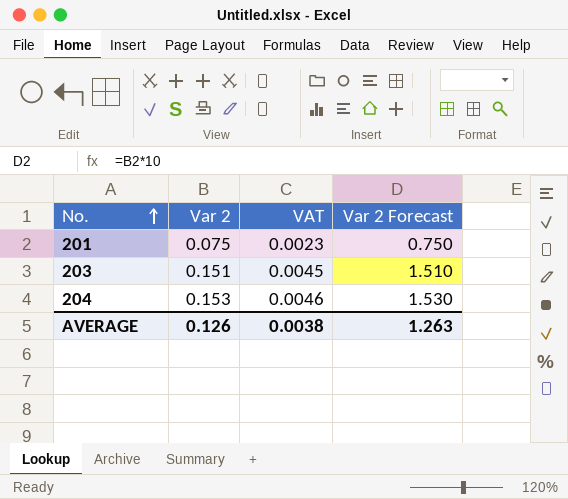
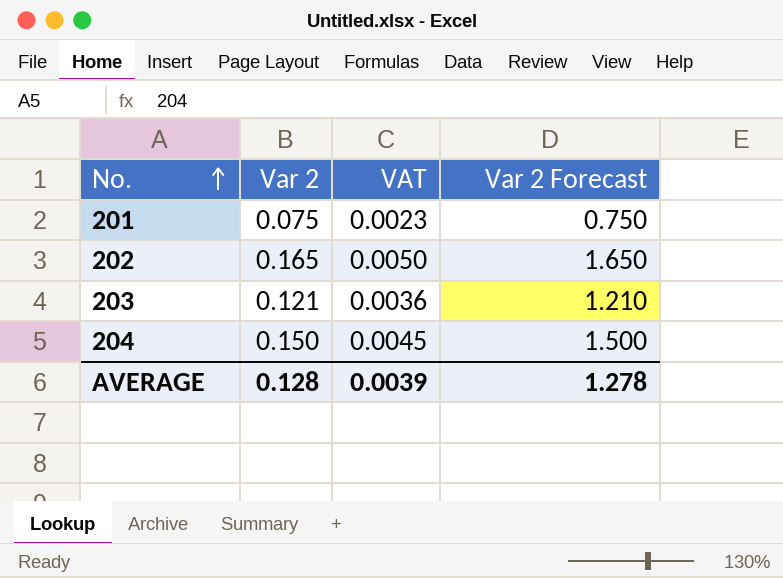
row 202: none -> 0.165 | 0.0050 | 1.650
203 | Var 2: 0.151 -> 0.121
203 | VAT: 0.0045 -> 0.0036
203 | Var 2 Forecast: 1.510 -> 1.210
204 | Var 2: 0.153 -> 0.150
204 | VAT: 0.0046 -> 0.0045
204 | Var 2 Forecast: 1.530 -> 1.500
AVERAGE | Var 2: 0.126 -> 0.128
AVERAGE | VAT: 0.0038 -> 0.0039
AVERAGE | Var 2 Forecast: 1.263 -> 1.278

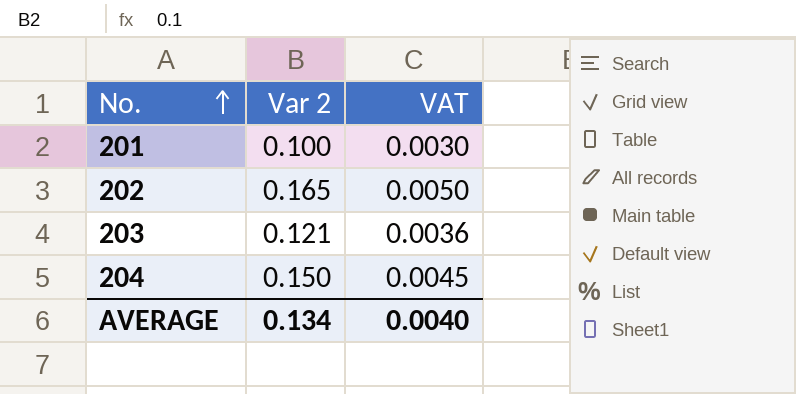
column Var 2 Forecast | formula: [Var 2] * 10 -> none
201 | Var 2: 0.075 -> 0.100
201 | VAT: 0.0023 -> 0.0030
AVERAGE | Var 2: 0.128 -> 0.134
AVERAGE | VAT: 0.0039 -> 0.0040

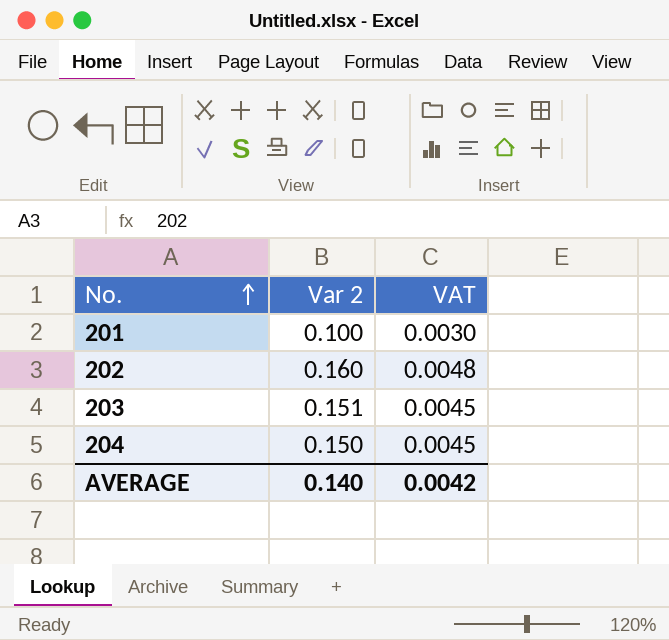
202 | Var 2: 0.165 -> 0.160
202 | VAT: 0.0050 -> 0.0048
203 | Var 2: 0.121 -> 0.151
203 | VAT: 0.0036 -> 0.0045
AVERAGE | Var 2: 0.134 -> 0.140
AVERAGE | VAT: 0.0040 -> 0.0042

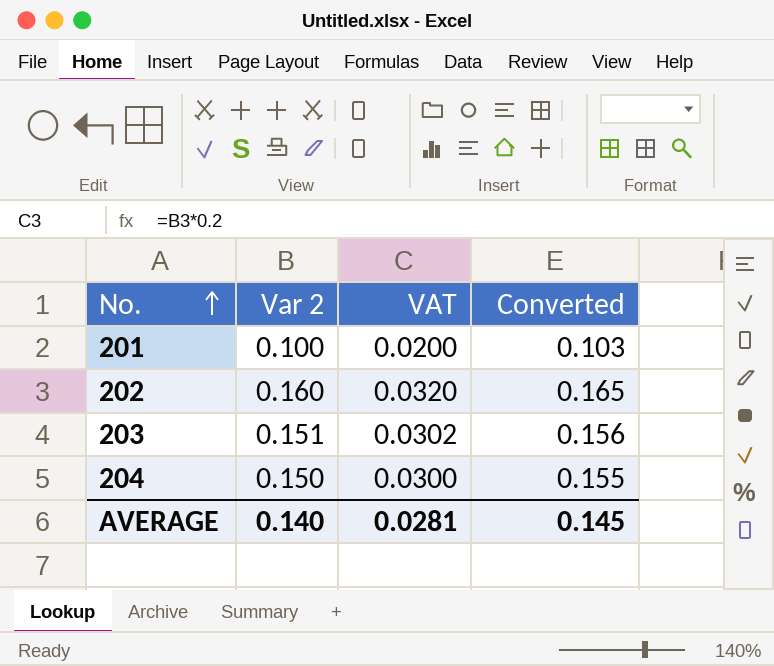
column VAT | formula: [Var 2] * 0.03 -> [Var 2] * 0.2
column Converted | formula: none -> [Var 2] * 1.03
AVERAGE | VAT: 0.0042 -> 0.0281

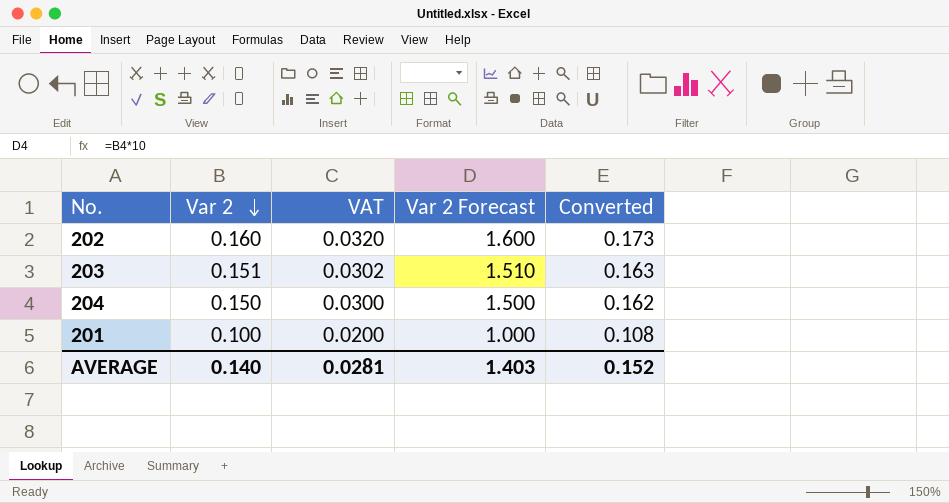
row order: No. ascending -> Var 2 descending
column Var 2 Forecast | formula: none -> [Var 2] * 10
column Converted | formula: [Var 2] * 1.03 -> [Var 2] * 1.08
AVERAGE | Converted: 0.145 -> 0.152

